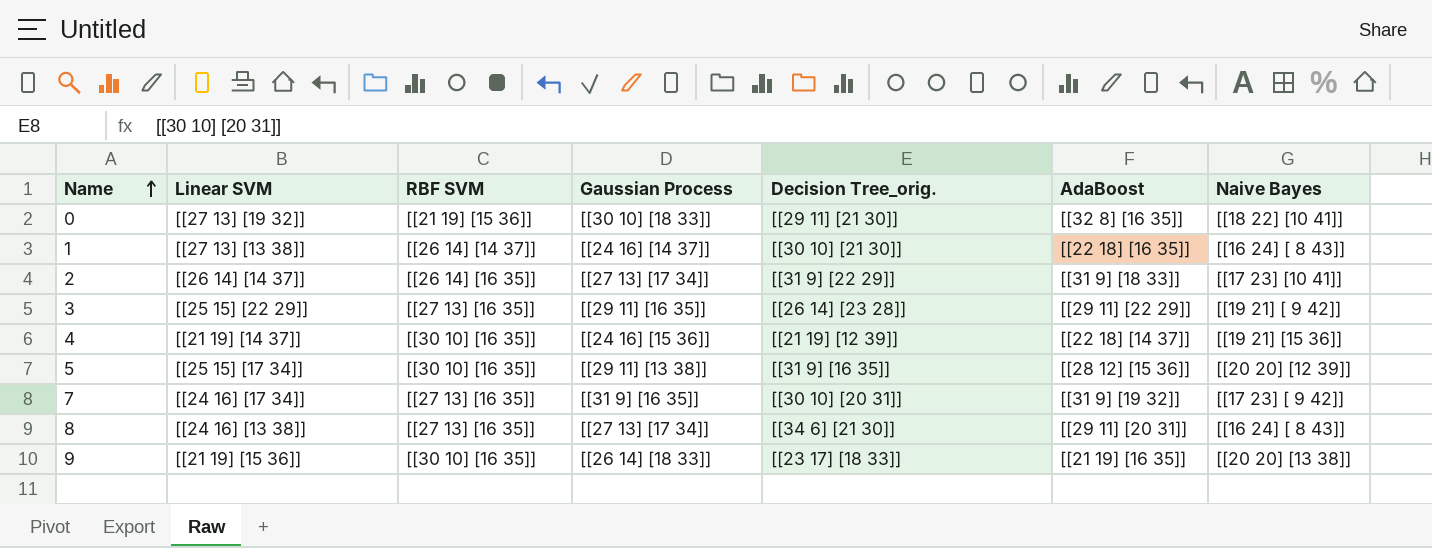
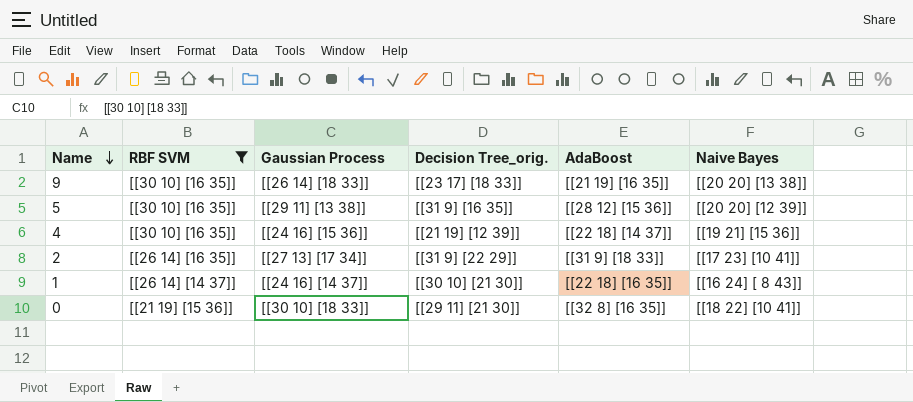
filter: none -> RBF SVM != [[27 13] [16 35]]
row order: Name ascending -> Name descending
column Linear SVM | position: 2 -> none

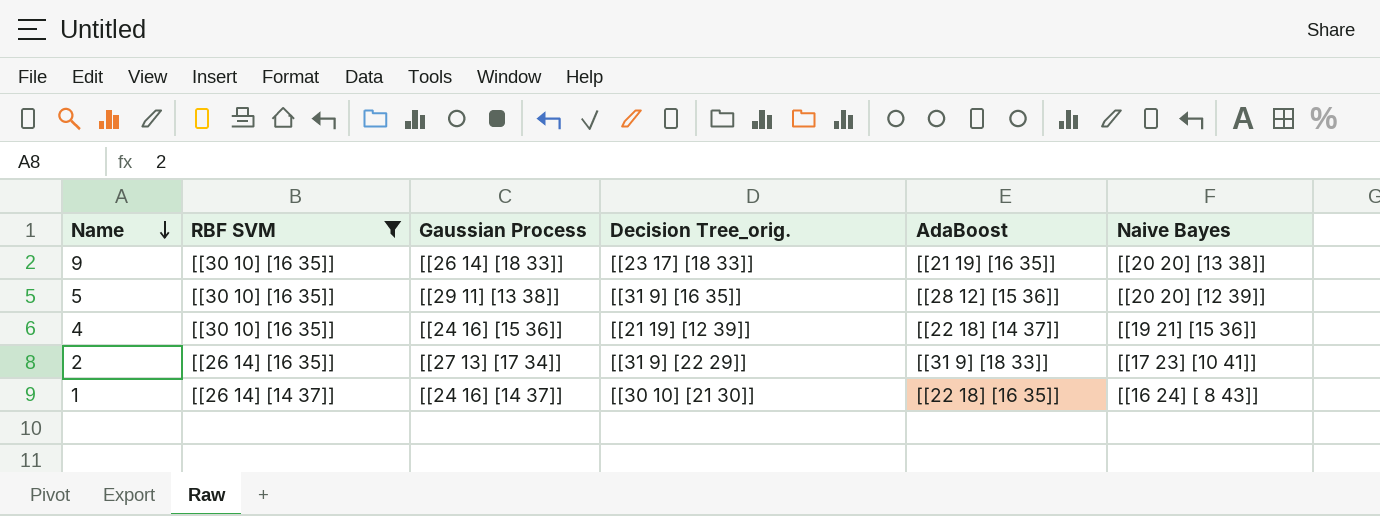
row 0: [[21 19] [15 36]] | [[30 10] [18 33]] | [[29 11] [21 30]] | [[32 8] [16 35]] | [[18 22] [10 41]] -> none

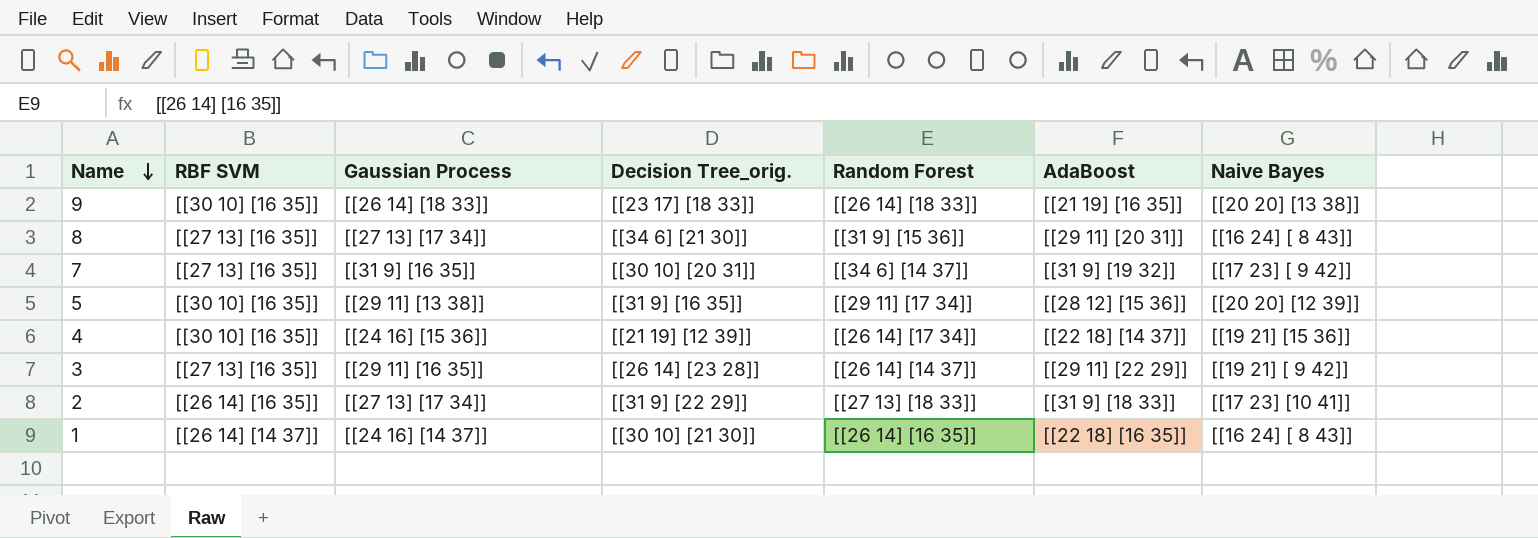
filter: RBF SVM != [[27 13] [16 35]] -> none
column Random Forest | position: none -> 5

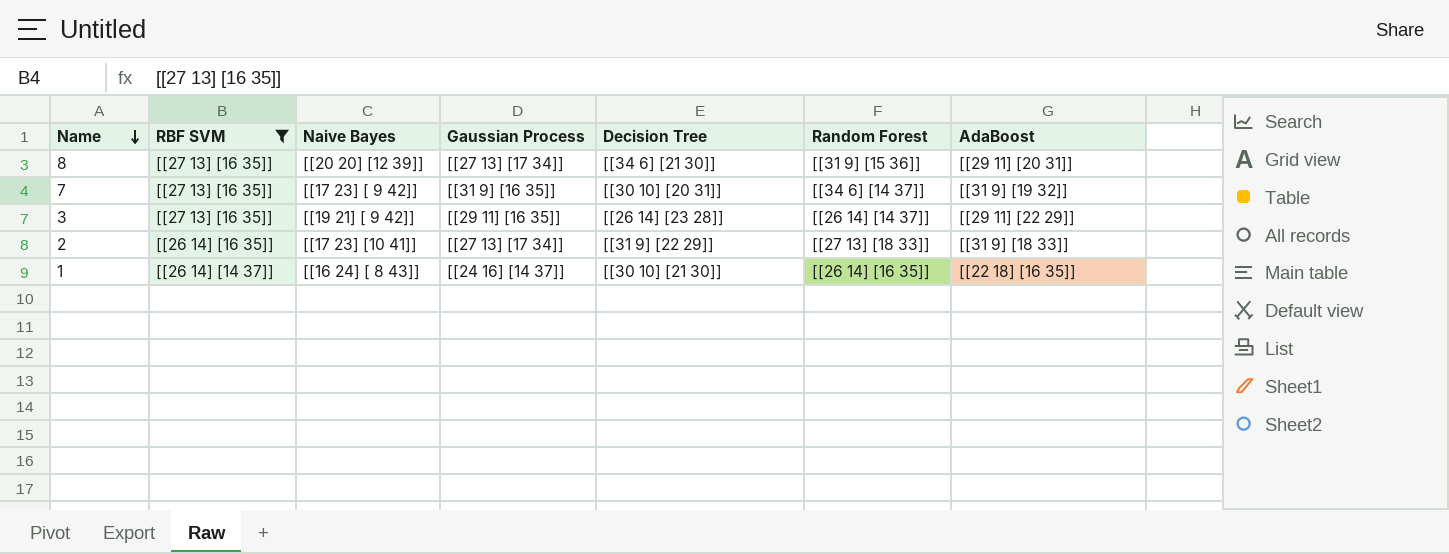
filter: none -> RBF SVM != [[30 10] [16 35]]
column Naive Bayes | position: 7 -> 3
column name: Decision Tree_orig. -> Decision Tree
8 | Naive Bayes: [[16 24] [ 8 43]] -> [[20 20] [12 39]]

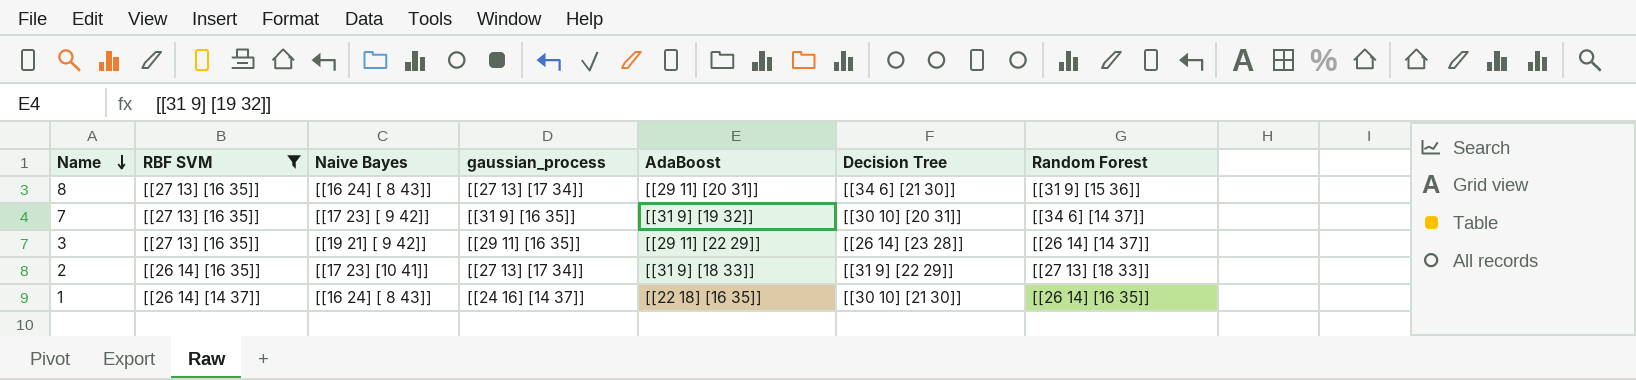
column name: Gaussian Process -> gaussian_process
column AdaBoost | position: 7 -> 5
8 | Naive Bayes: [[20 20] [12 39]] -> [[16 24] [ 8 43]]

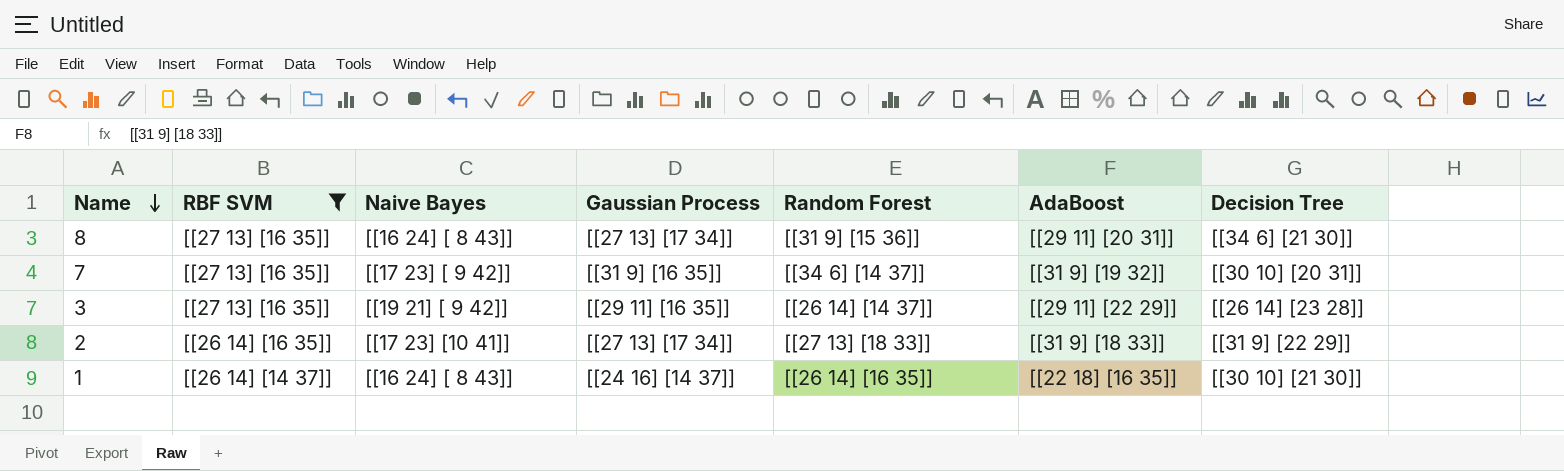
column name: gaussian_process -> Gaussian Process
column Random Forest | position: 7 -> 5

